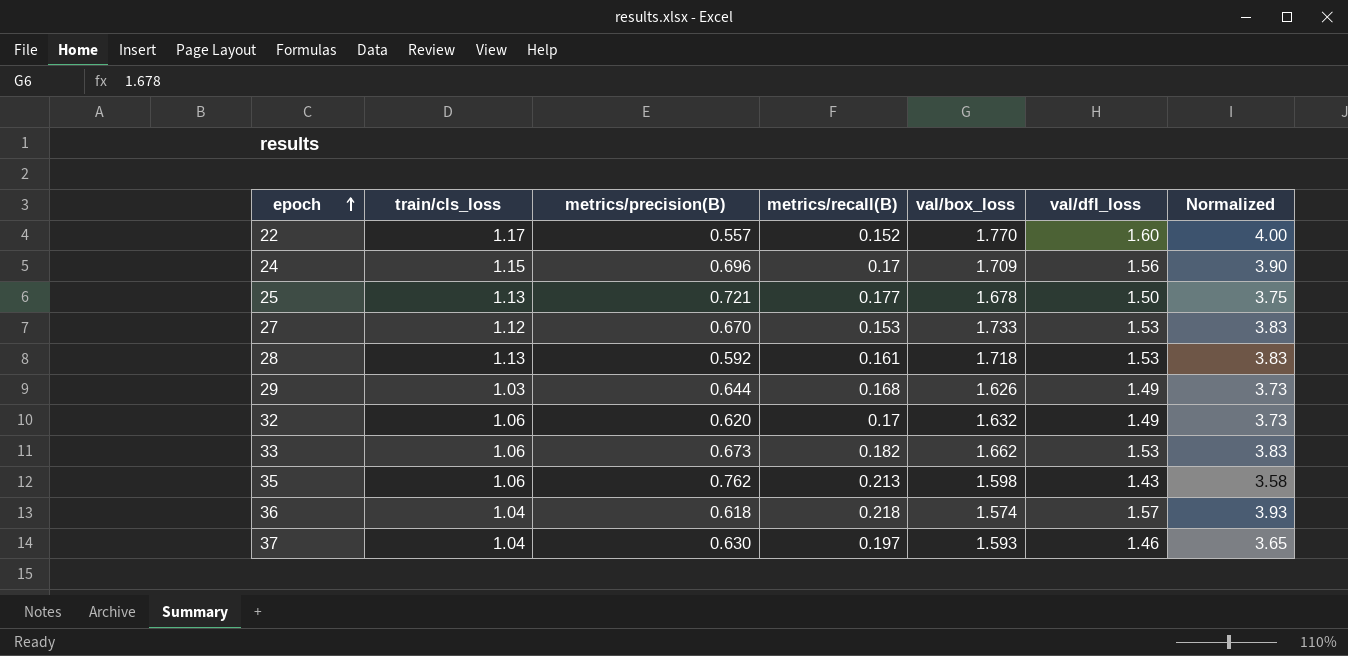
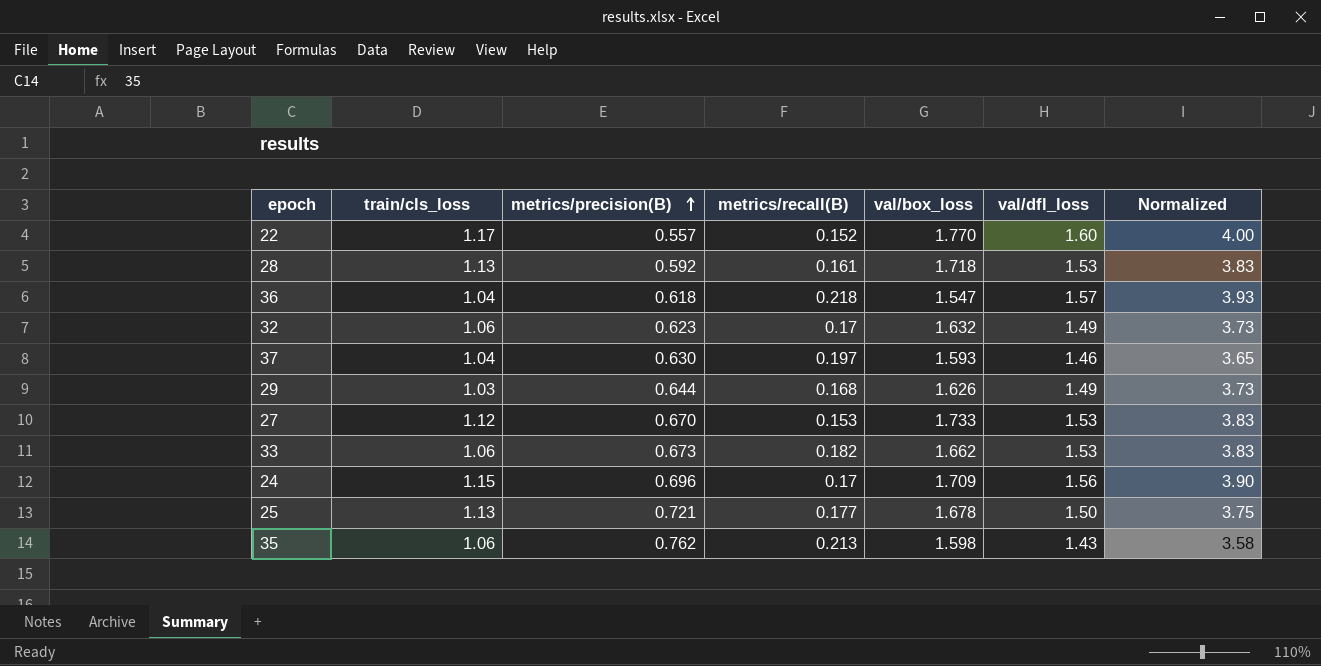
row order: epoch ascending -> metrics/precision(B) ascending
36 | val/box_loss: 1.574 -> 1.547
32 | metrics/precision(B): 0.620 -> 0.623

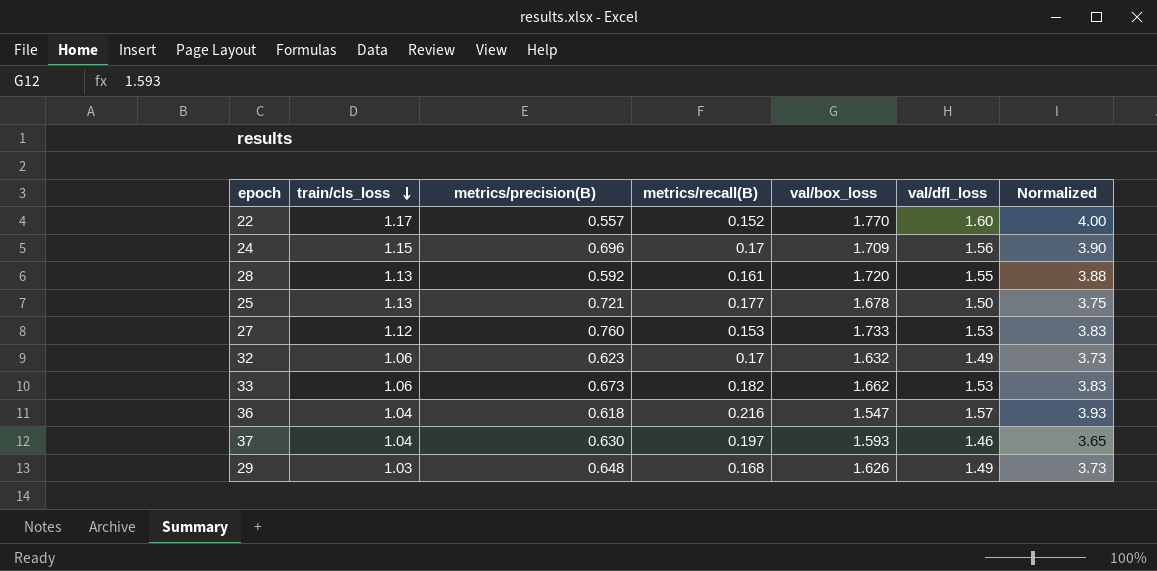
row order: metrics/precision(B) ascending -> train/cls_loss descending
row 35: 1.06 | 0.762 | 0.213 | 1.598 | 1.43 | 3.58 -> none
28 | val/box_loss: 1.718 -> 1.720
28 | val/dfl_loss: 1.53 -> 1.55
28 | Normalized: 3.83 -> 3.88
27 | metrics/precision(B): 0.670 -> 0.760
36 | metrics/recall(B): 0.218 -> 0.216
29 | metrics/precision(B): 0.644 -> 0.648

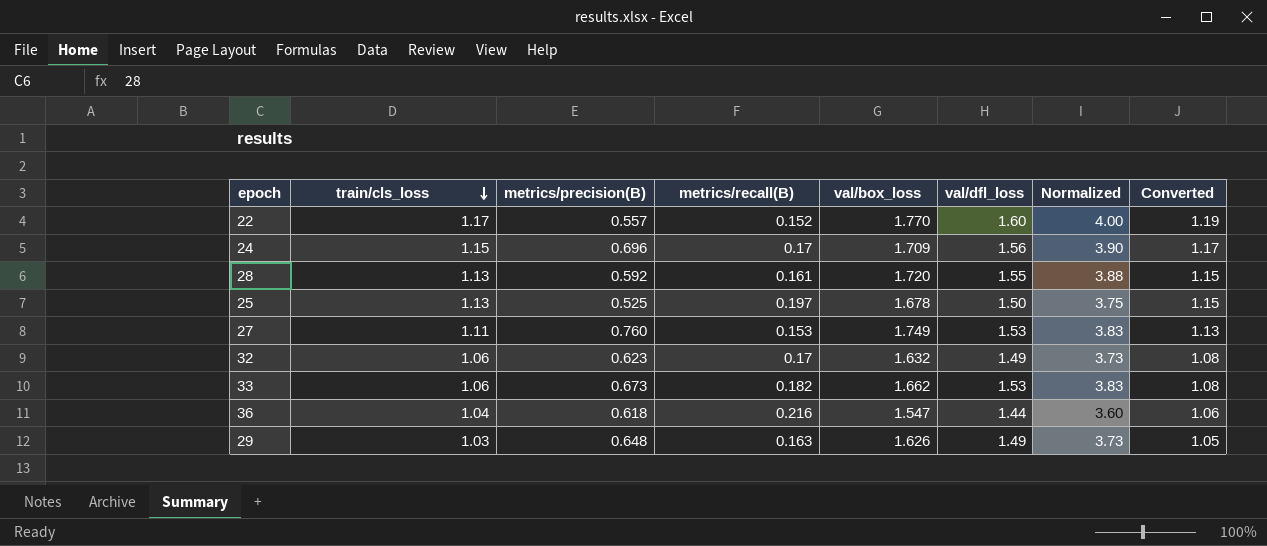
column Converted | formula: none -> [train/cls_loss] * 1.02
row 37: 1.04 | 0.630 | 0.197 | 1.593 | 1.46 | 3.65 -> none
25 | metrics/precision(B): 0.721 -> 0.525
25 | metrics/recall(B): 0.177 -> 0.197
27 | train/cls_loss: 1.12 -> 1.11
27 | val/box_loss: 1.733 -> 1.749
36 | val/dfl_loss: 1.57 -> 1.44
36 | Normalized: 3.93 -> 3.60
29 | metrics/recall(B): 0.168 -> 0.163

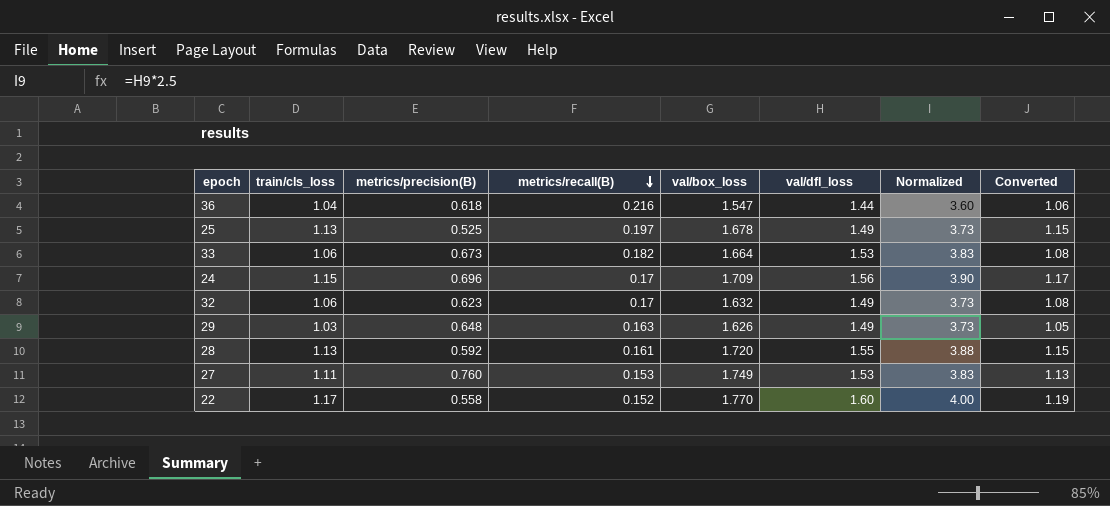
row order: train/cls_loss descending -> metrics/recall(B) descending
25 | val/dfl_loss: 1.50 -> 1.49
25 | Normalized: 3.75 -> 3.73
33 | val/box_loss: 1.662 -> 1.664
22 | metrics/precision(B): 0.557 -> 0.558

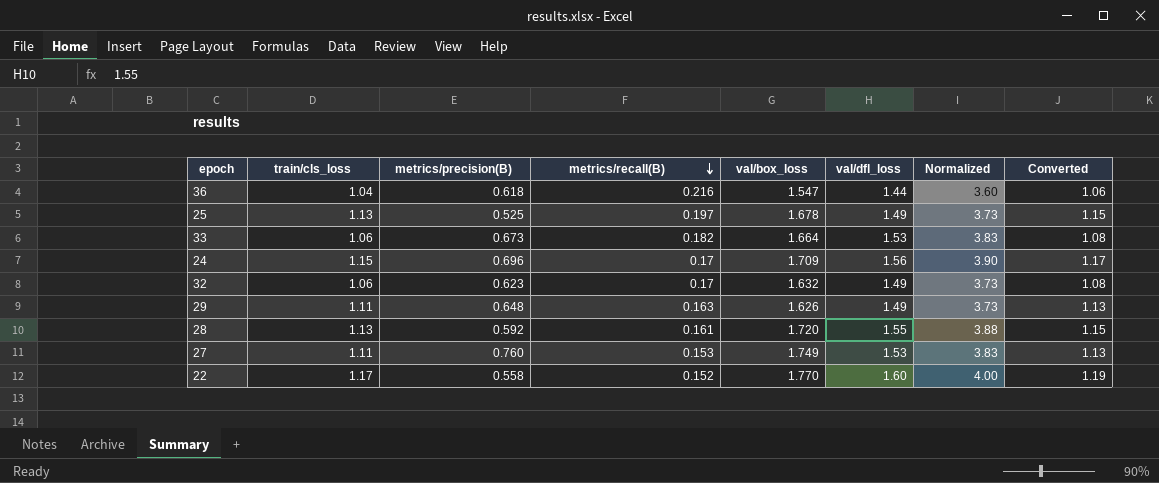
29 | train/cls_loss: 1.03 -> 1.11
29 | Converted: 1.05 -> 1.13

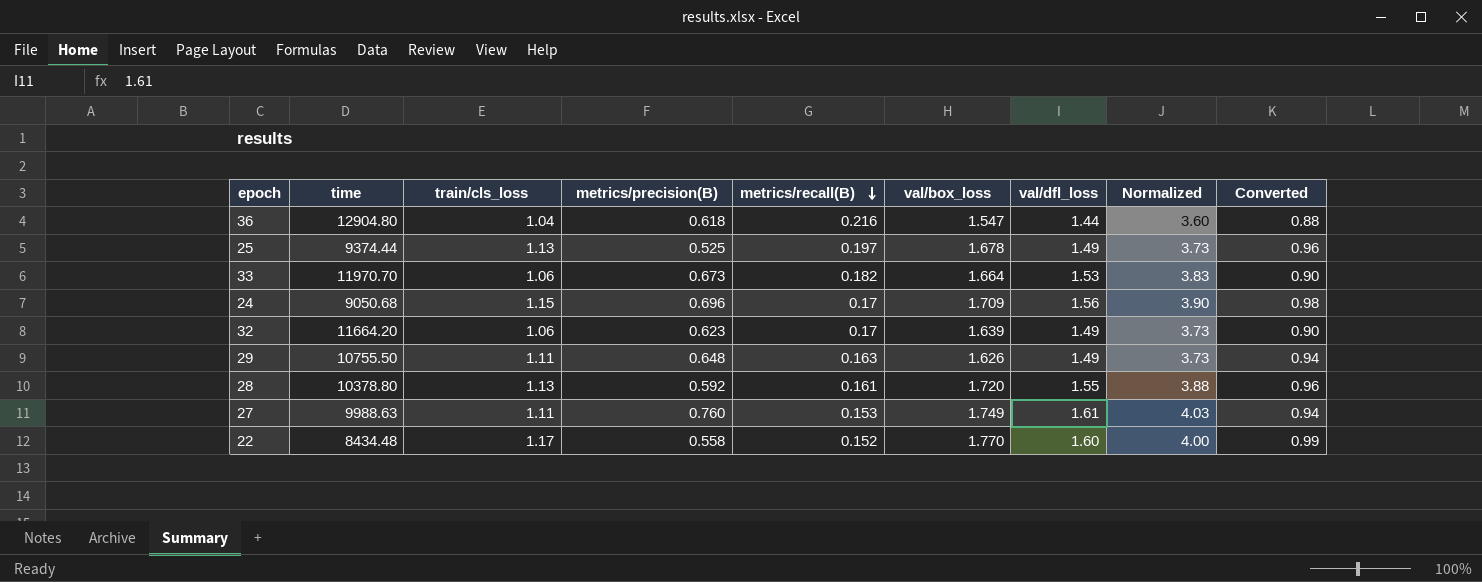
column time | position: none -> 2
column Converted | formula: [train/cls_loss] * 1.02 -> [train/cls_loss] * 0.85
32 | val/box_loss: 1.632 -> 1.639
27 | val/dfl_loss: 1.53 -> 1.61
27 | Normalized: 3.83 -> 4.03

